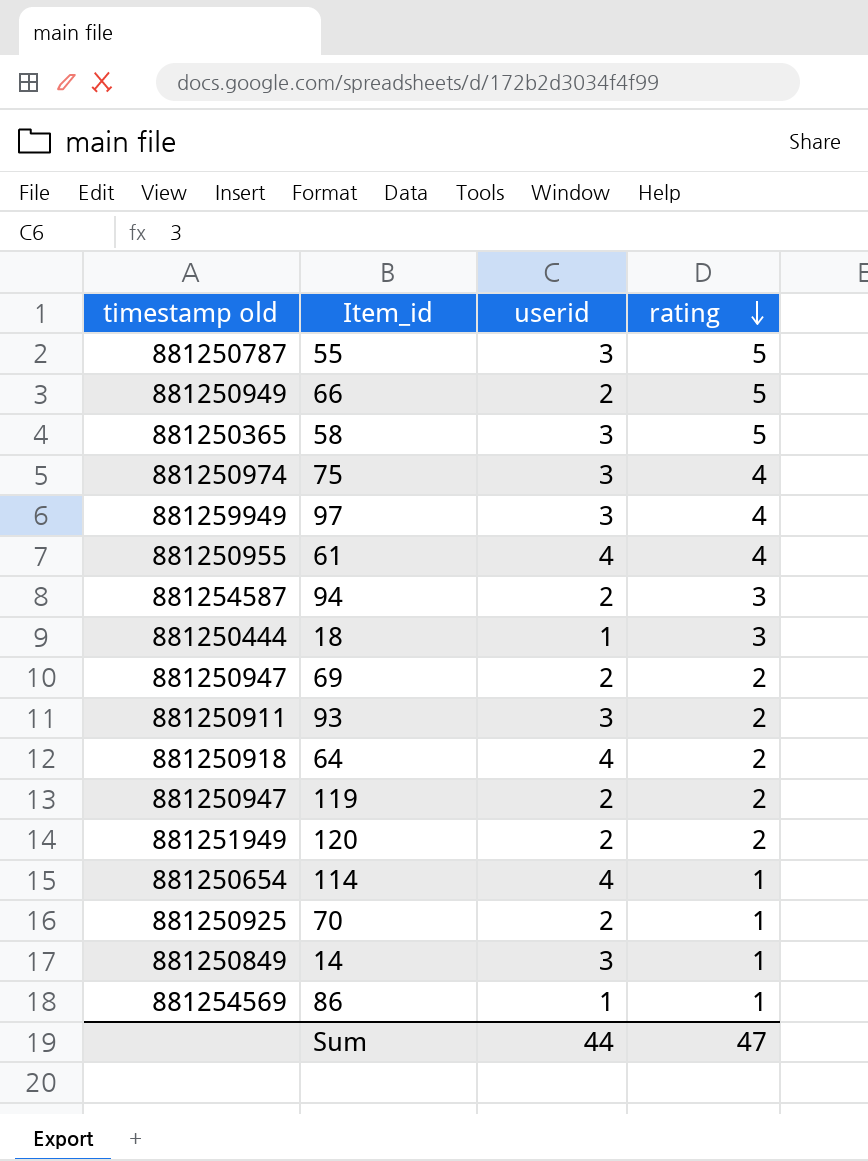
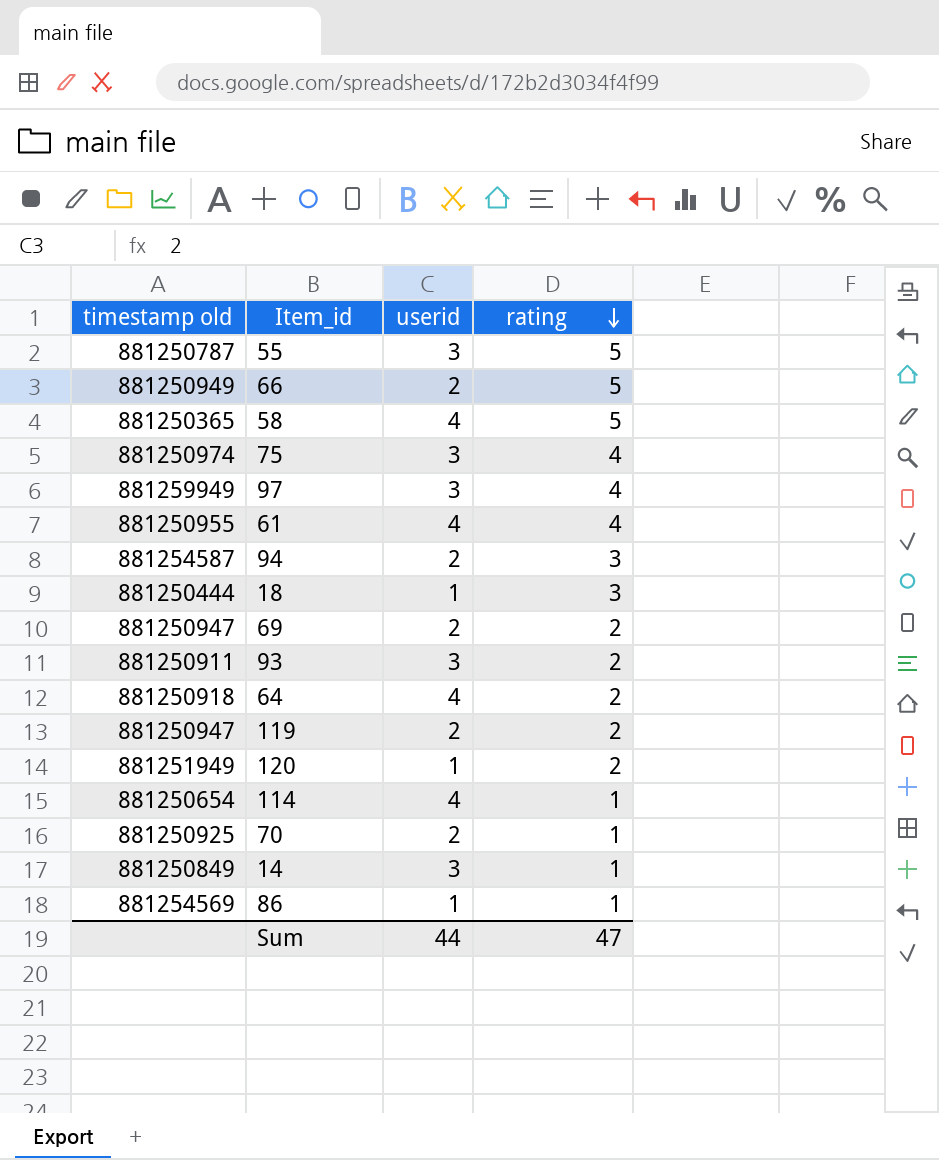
58 | userid: 3 -> 4
120 | userid: 2 -> 1

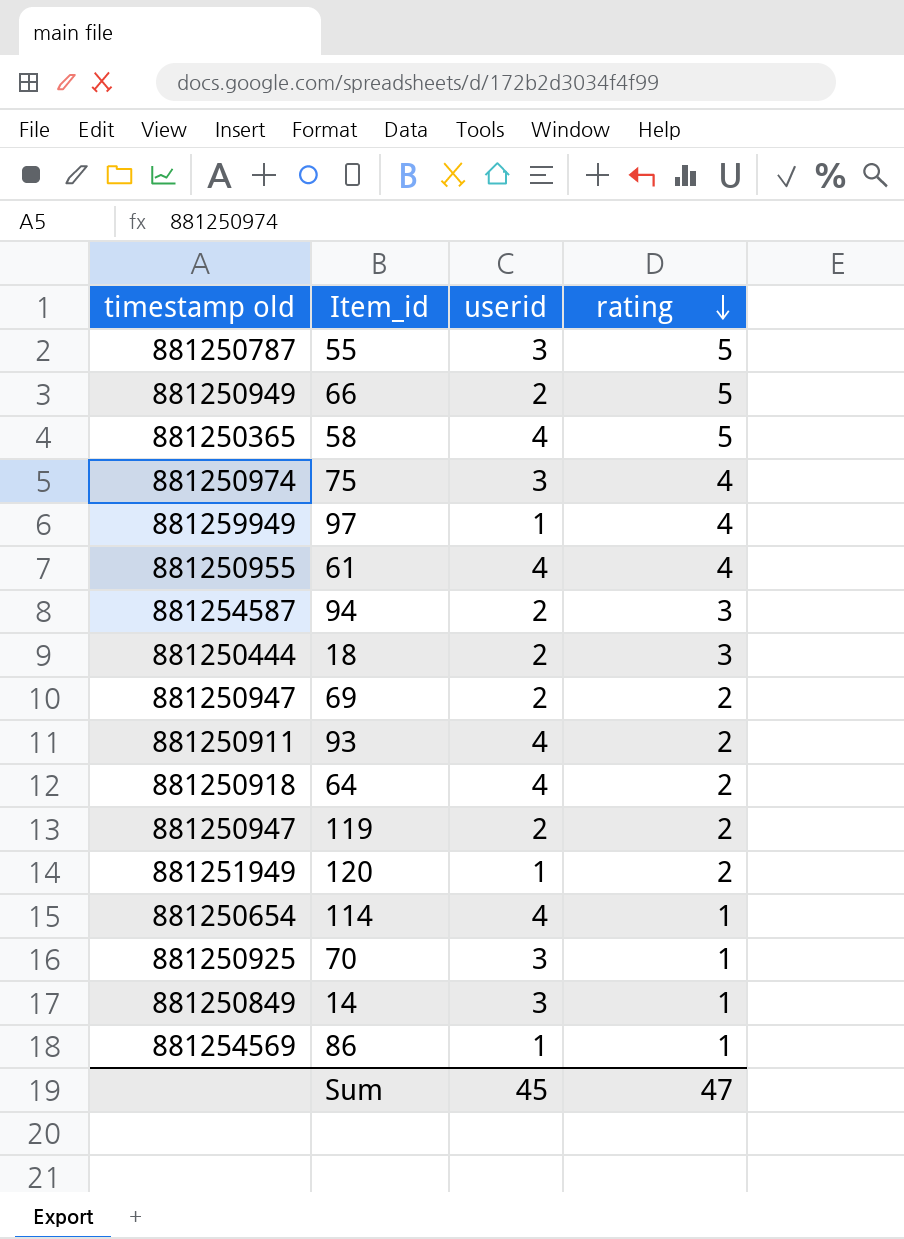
97 | userid: 3 -> 1
18 | userid: 1 -> 2
93 | userid: 3 -> 4
70 | userid: 2 -> 3
Sum | userid: 44 -> 45

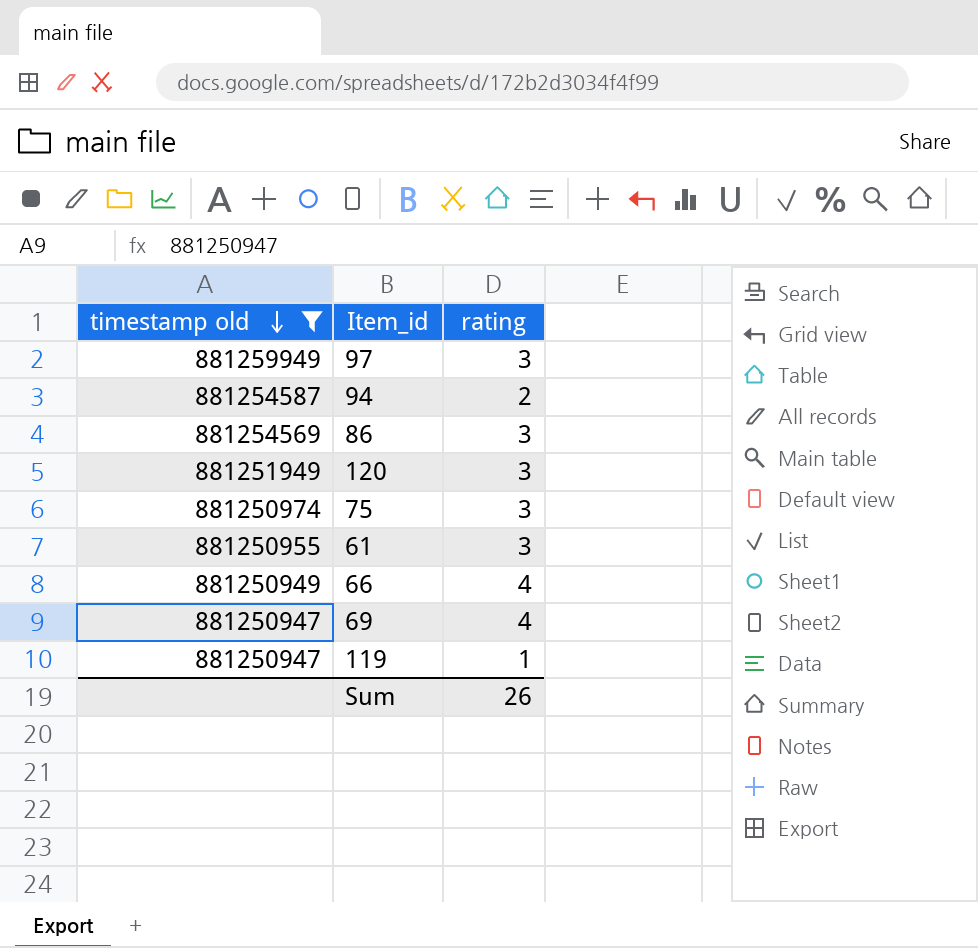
filter: none -> timestamp old >= 881250947
row order: rating descending -> timestamp old descending
column userid | position: 3 -> none
97 | rating: 4 -> 3
94 | rating: 3 -> 2
86 | rating: 1 -> 3
120 | rating: 2 -> 3
75 | rating: 4 -> 3
61 | rating: 4 -> 3
66 | rating: 5 -> 4
69 | rating: 2 -> 4
119 | rating: 2 -> 1
Sum | rating: 47 -> 26

